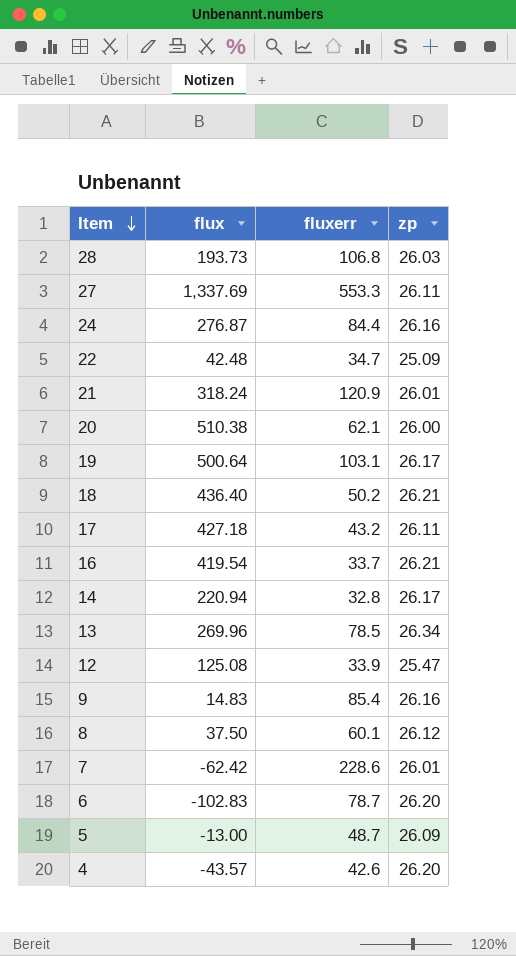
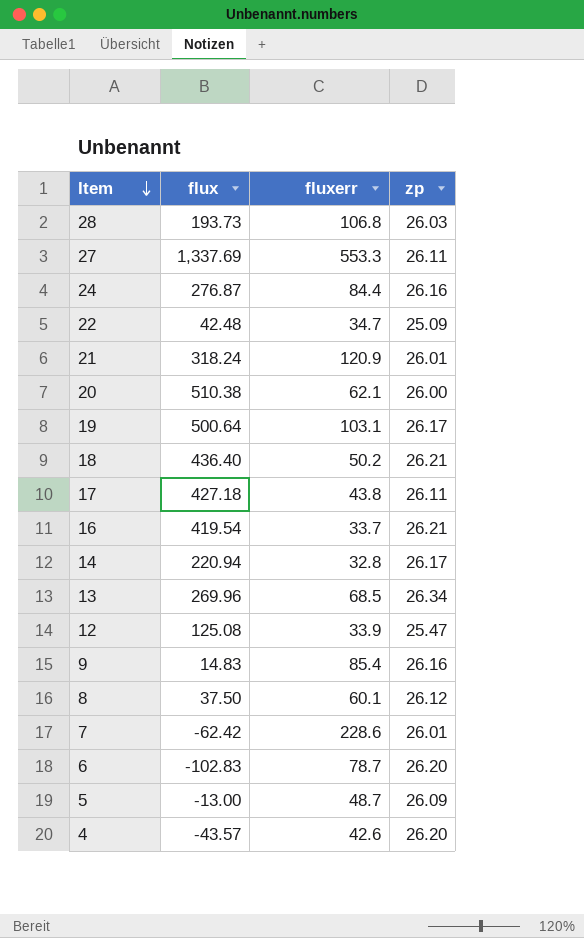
17 | fluxerr: 43.2 -> 43.8
13 | fluxerr: 78.5 -> 68.5

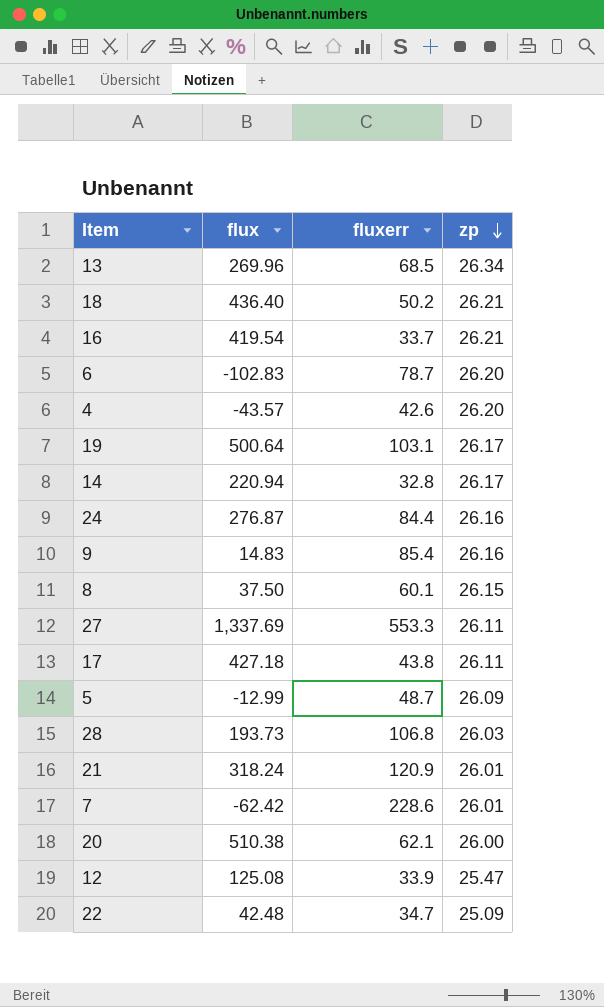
row order: Item descending -> zp descending
8 | zp: 26.12 -> 26.15
5 | flux: -13.00 -> -12.99

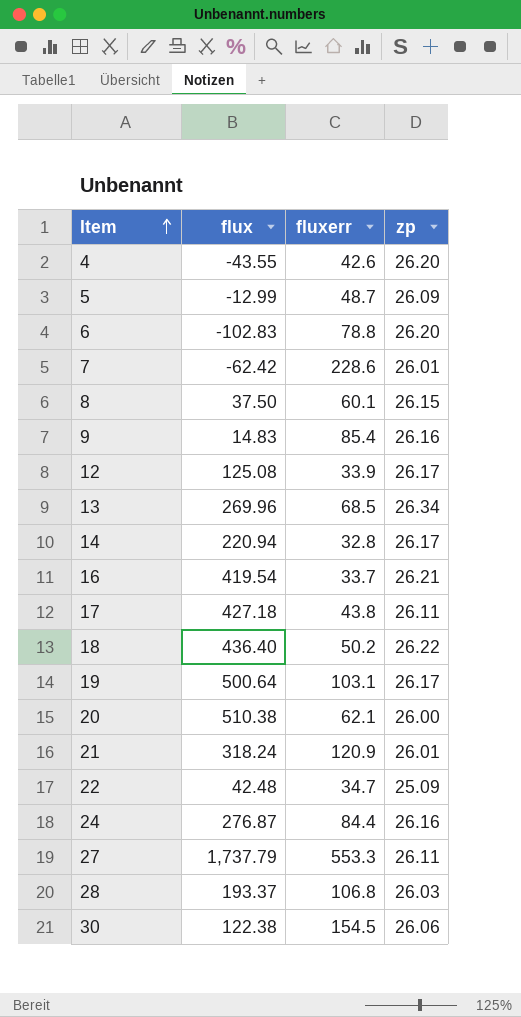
row order: zp descending -> Item ascending
4 | flux: -43.57 -> -43.55
6 | fluxerr: 78.7 -> 78.8
12 | zp: 25.47 -> 26.17
18 | zp: 26.21 -> 26.22
27 | flux: 1,337.69 -> 1,737.79
28 | flux: 193.73 -> 193.37
row 30: none -> 122.38 | 154.5 | 26.06

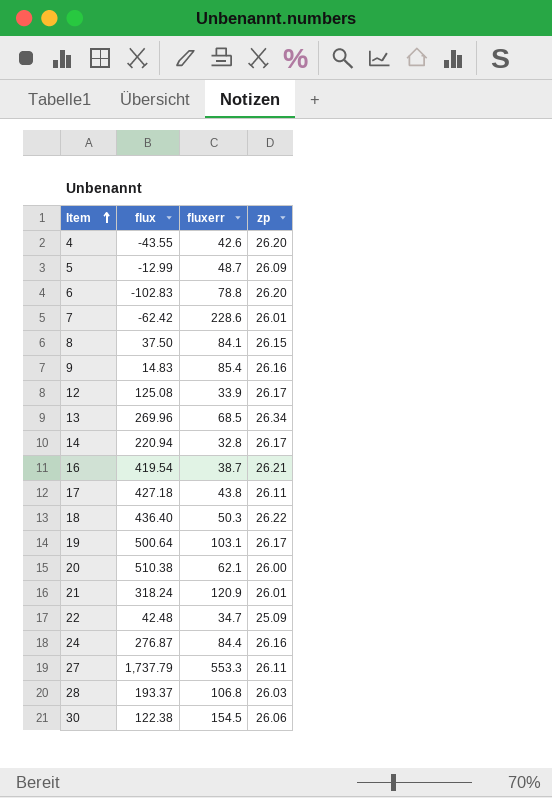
8 | fluxerr: 60.1 -> 84.1
16 | fluxerr: 33.7 -> 38.7
18 | fluxerr: 50.2 -> 50.3

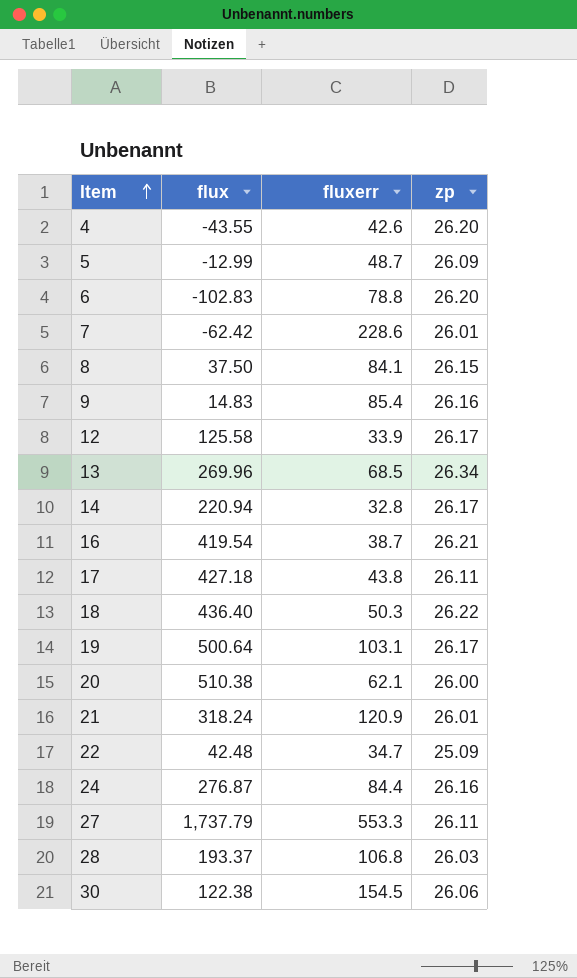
12 | flux: 125.08 -> 125.58

